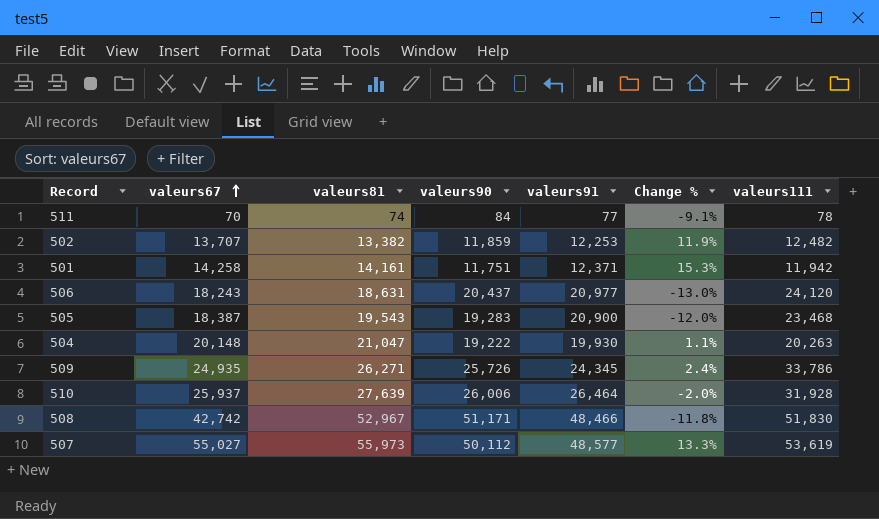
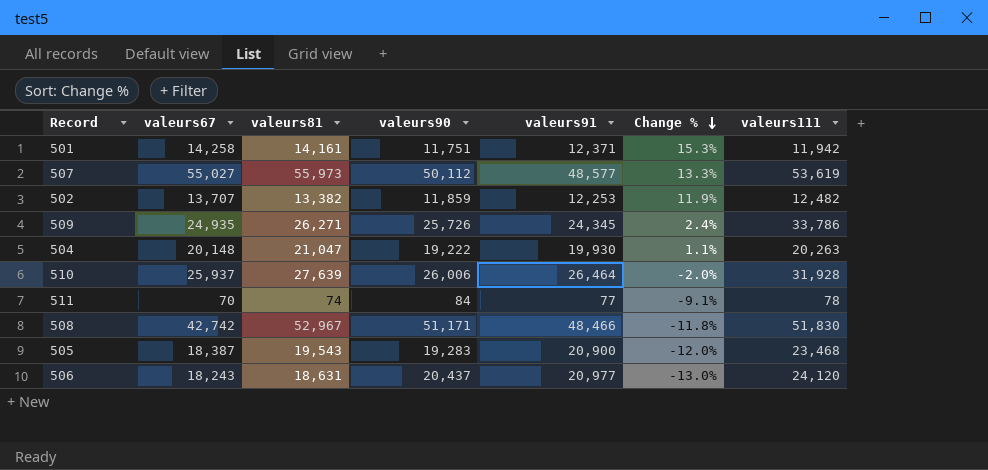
row order: valeurs67 ascending -> Change % descending

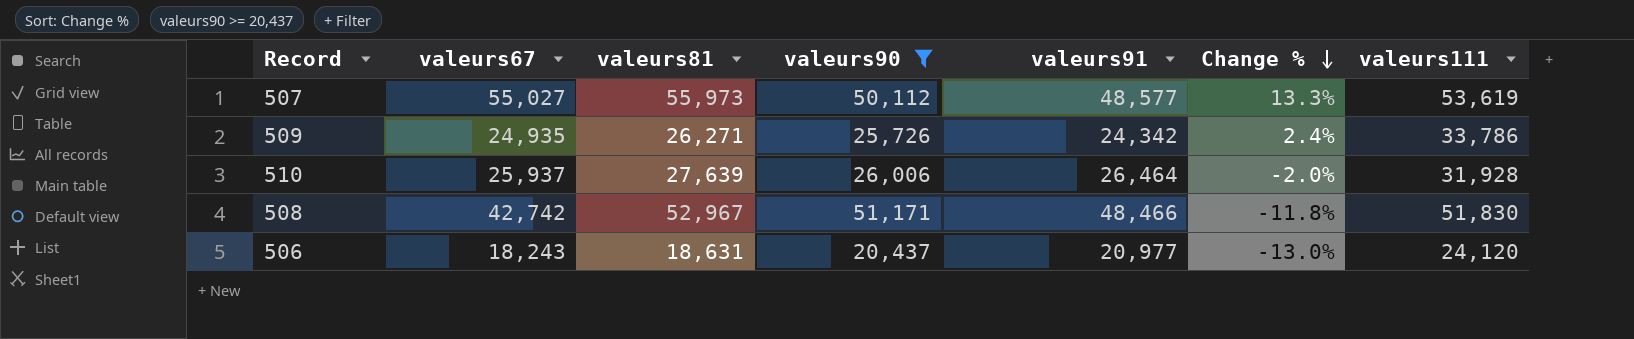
filter: none -> valeurs90 >= 20,437
509 | valeurs91: 24,345 -> 24,342

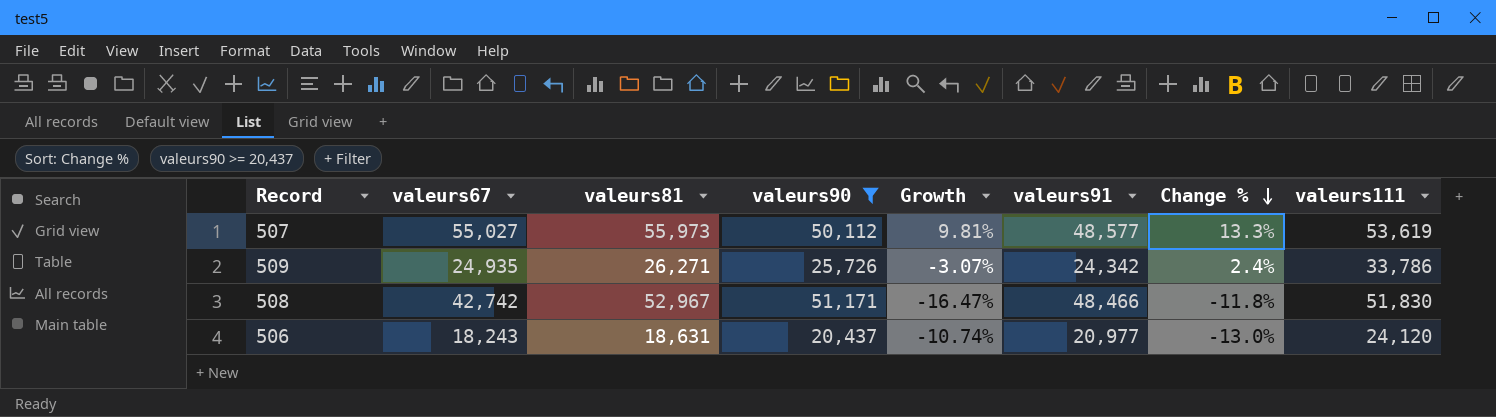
column Growth | formula: none -> ([valeurs67] - [valeurs90]) / [valeurs90]
row 510: 25,937 | 27,639 | 26,006 | 26,464 | -2.0% | 31,928 -> none

